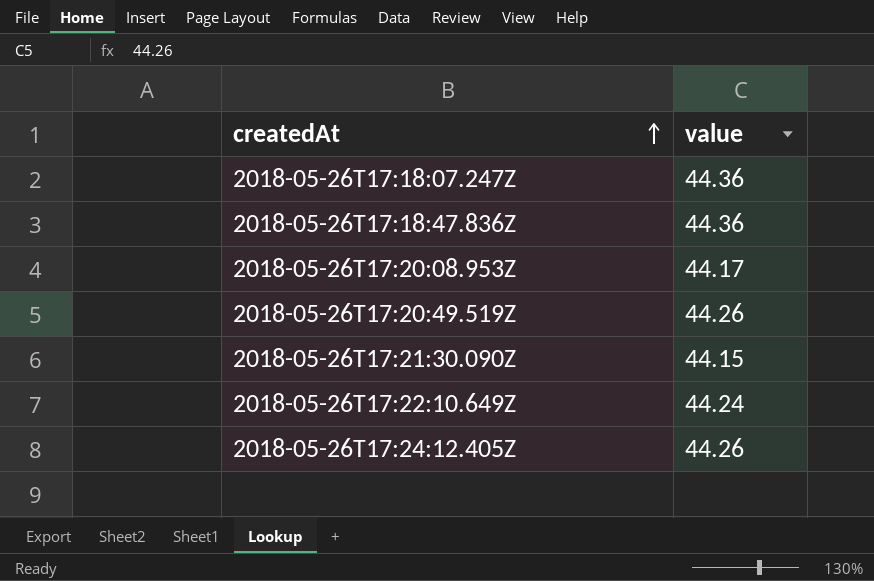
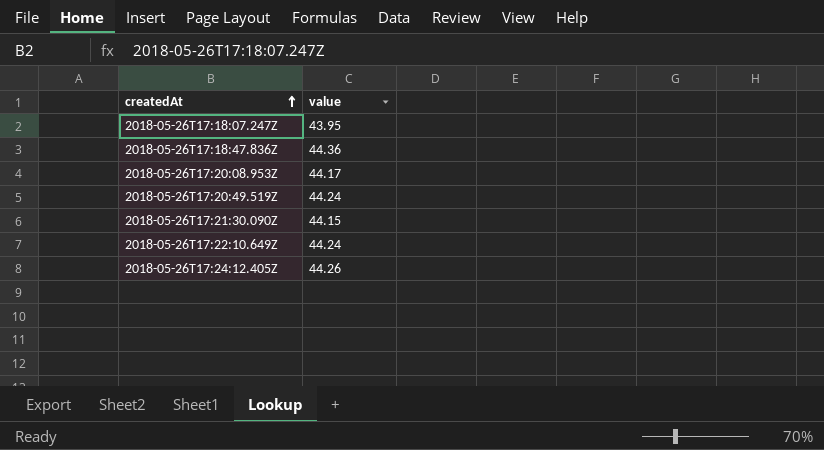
2018-05-26T17:18:07.247Z | value: 44.36 -> 43.95
2018-05-26T17:20:49.519Z | value: 44.26 -> 44.24

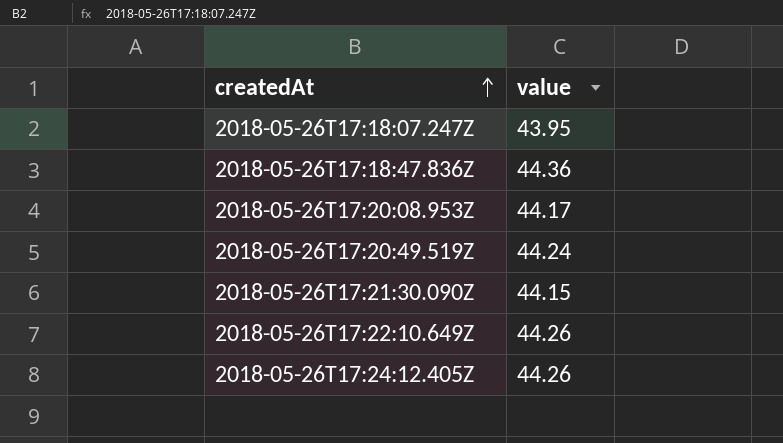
2018-05-26T17:22:10.649Z | value: 44.24 -> 44.26

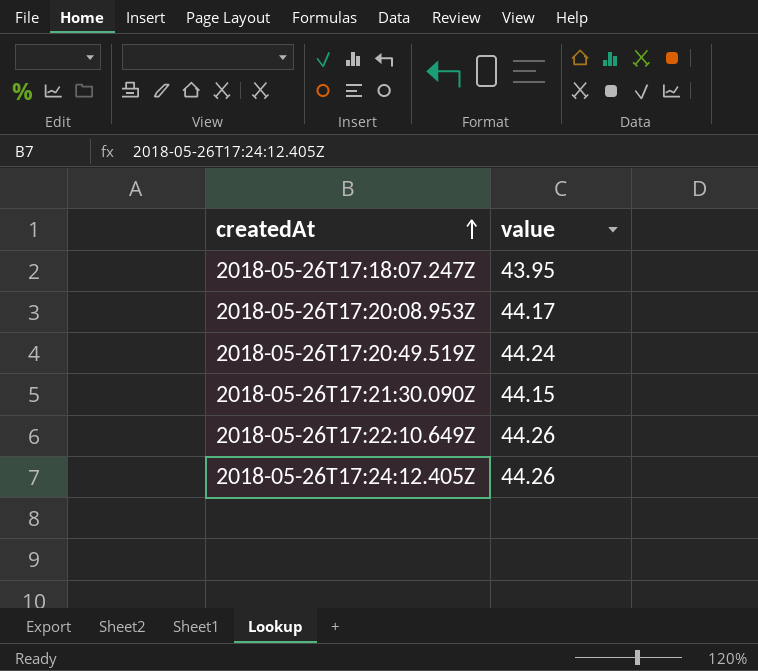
row 2018-05-26T17:18:47.836Z: 44.36 -> none

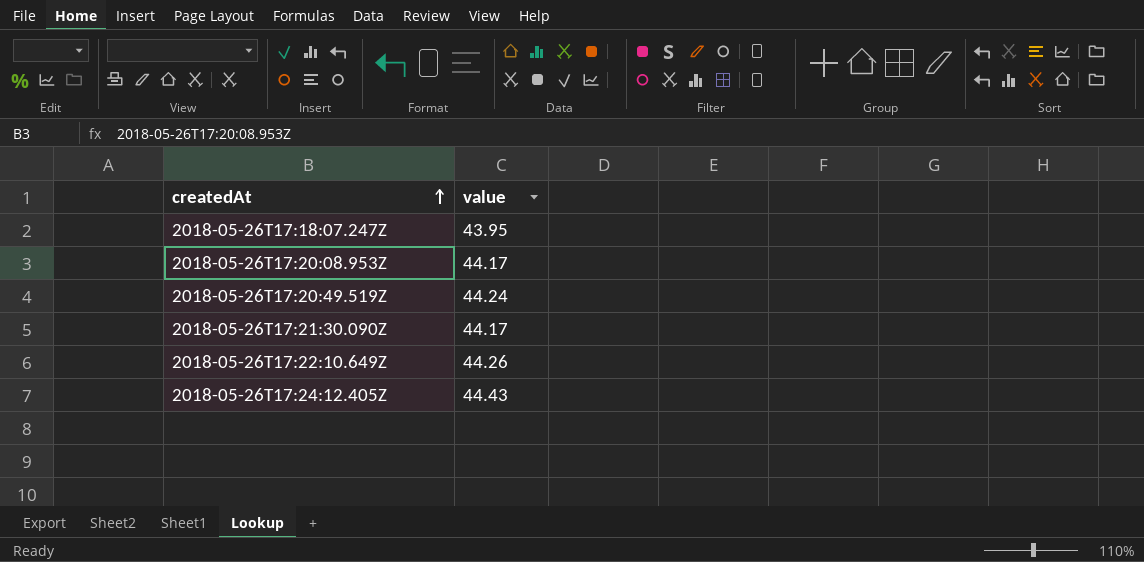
2018-05-26T17:21:30.090Z | value: 44.15 -> 44.17
2018-05-26T17:24:12.405Z | value: 44.26 -> 44.43

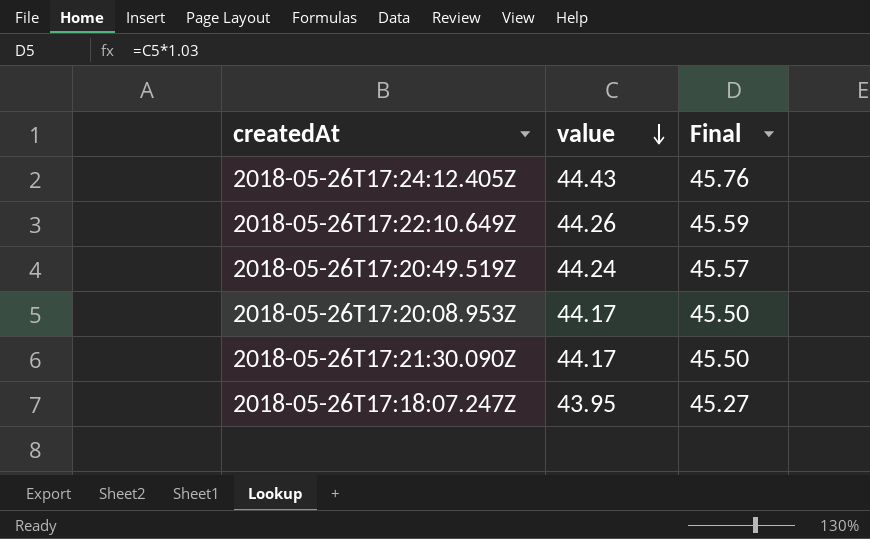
row order: createdAt ascending -> value descending
column Final | formula: none -> [value] * 1.03

